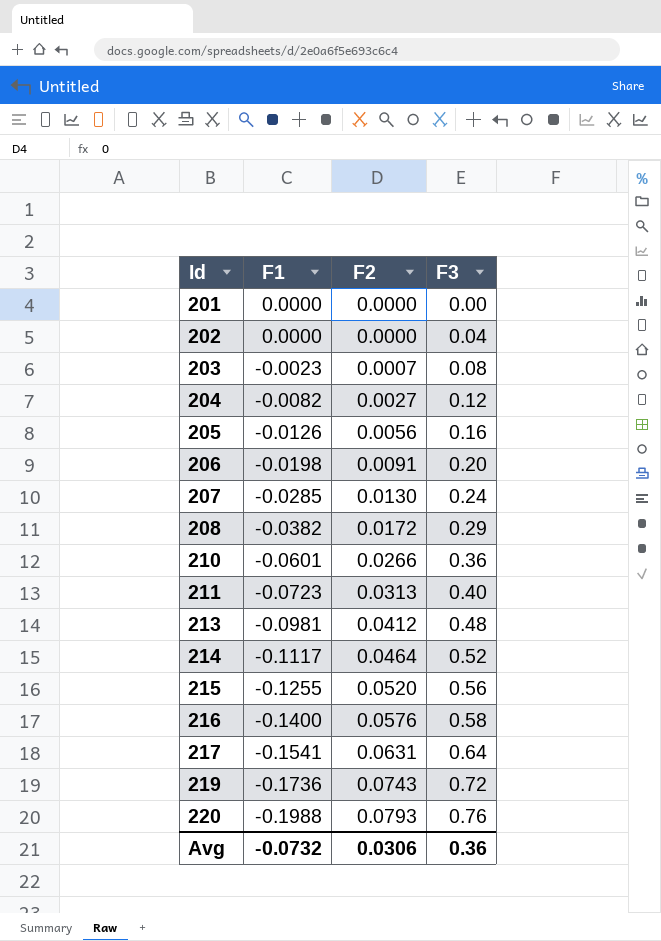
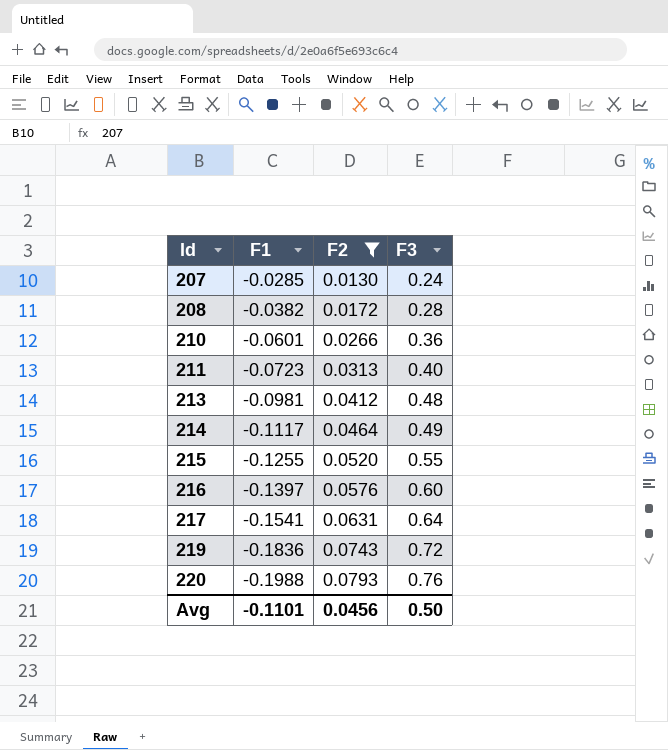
filter: none -> F2 >= 0.0130
208 | F3: 0.29 -> 0.28
214 | F3: 0.52 -> 0.49
215 | F3: 0.56 -> 0.55
216 | F1: -0.1400 -> -0.1397
216 | F3: 0.58 -> 0.60
219 | F1: -0.1736 -> -0.1836
Avg | F1: -0.0732 -> -0.1101
Avg | F2: 0.0306 -> 0.0456
Avg | F3: 0.36 -> 0.50

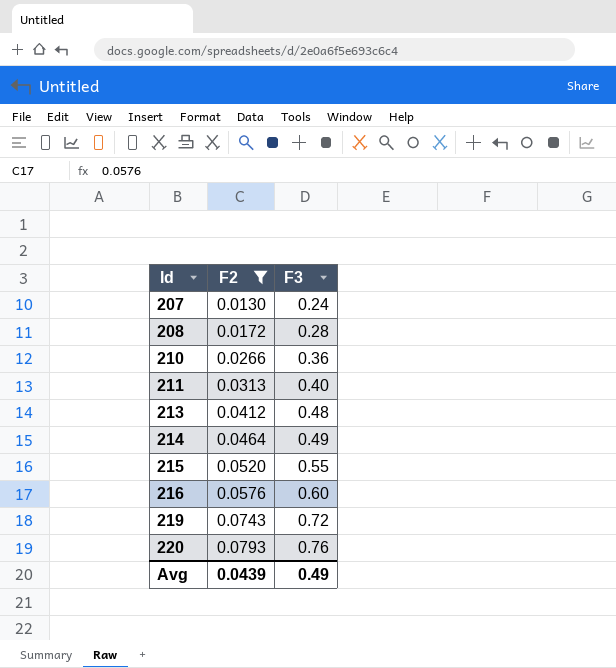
column F1 | position: 2 -> none
row 217: -0.1541 | 0.0631 | 0.64 -> none
Avg | F2: 0.0456 -> 0.0439
Avg | F3: 0.50 -> 0.49

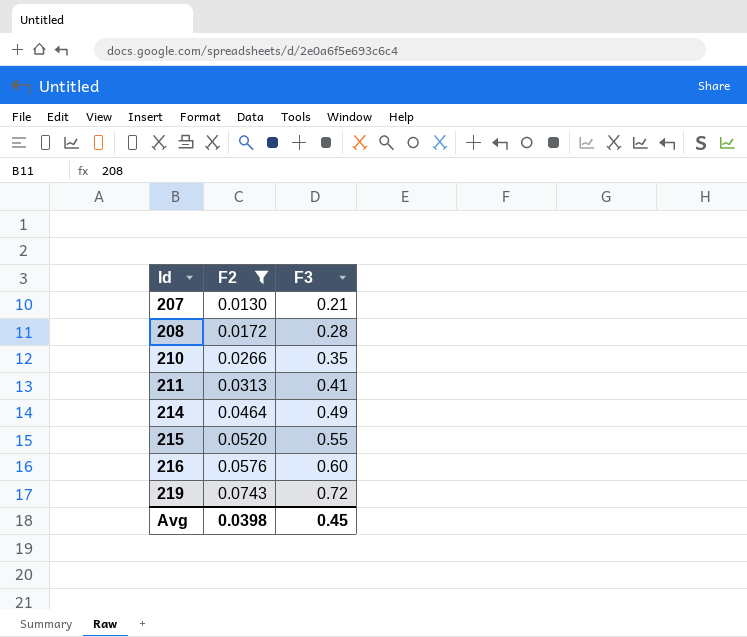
row 213: 0.0412 | 0.48 -> none
row 220: 0.0793 | 0.76 -> none
207 | F3: 0.24 -> 0.21
210 | F3: 0.36 -> 0.35
211 | F3: 0.40 -> 0.41
Avg | F2: 0.0439 -> 0.0398
Avg | F3: 0.49 -> 0.45

